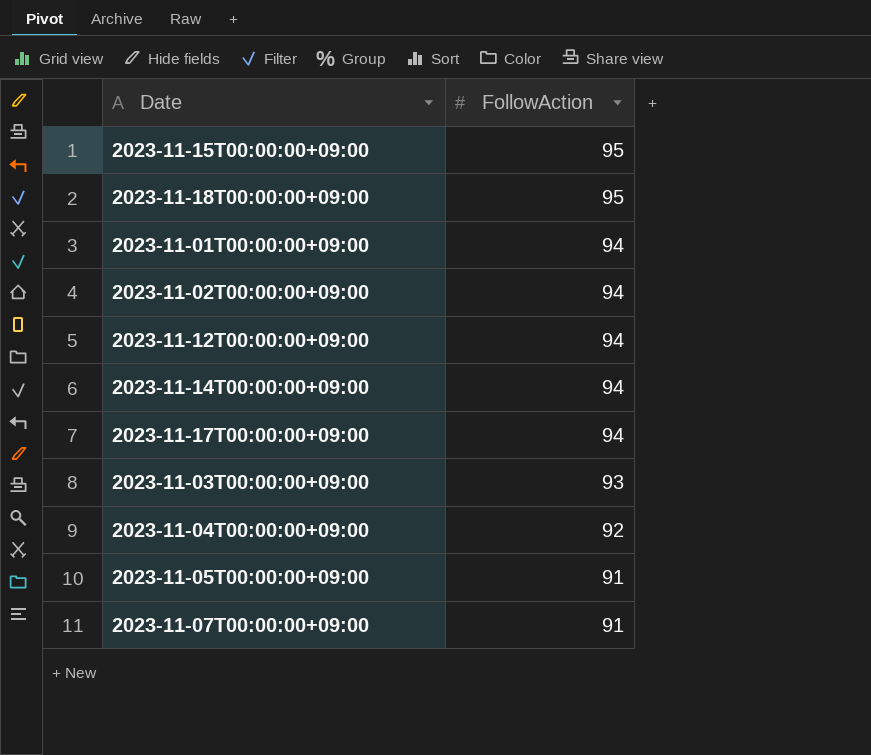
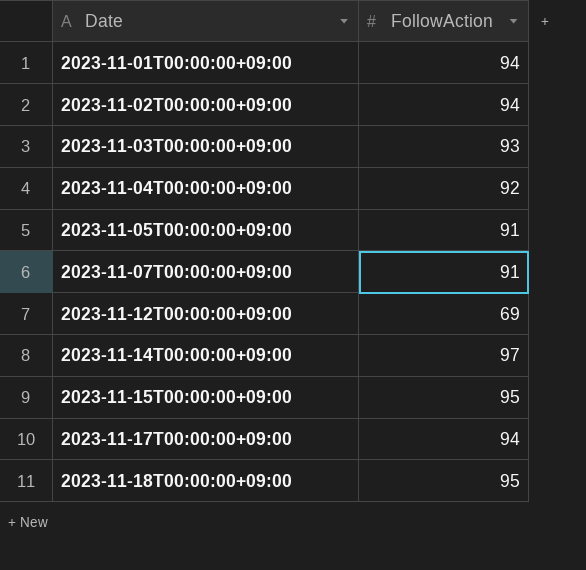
row order: FollowAction descending -> Date ascending
2023-11-12T00:00:00+09:00 | FollowAction: 94 -> 69
2023-11-14T00:00:00+09:00 | FollowAction: 94 -> 97

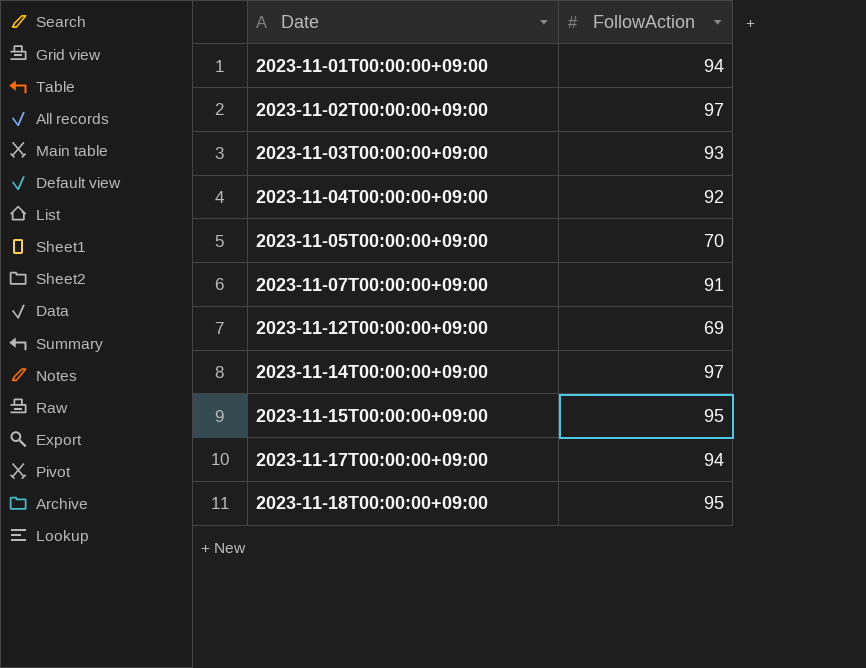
2023-11-02T00:00:00+09:00 | FollowAction: 94 -> 97
2023-11-05T00:00:00+09:00 | FollowAction: 91 -> 70

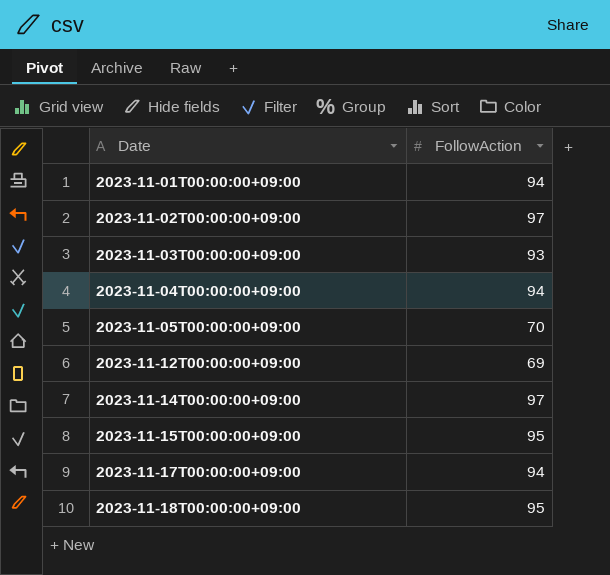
row 2023-11-07T00:00:00+09:00: 91 -> none
2023-11-04T00:00:00+09:00 | FollowAction: 92 -> 94

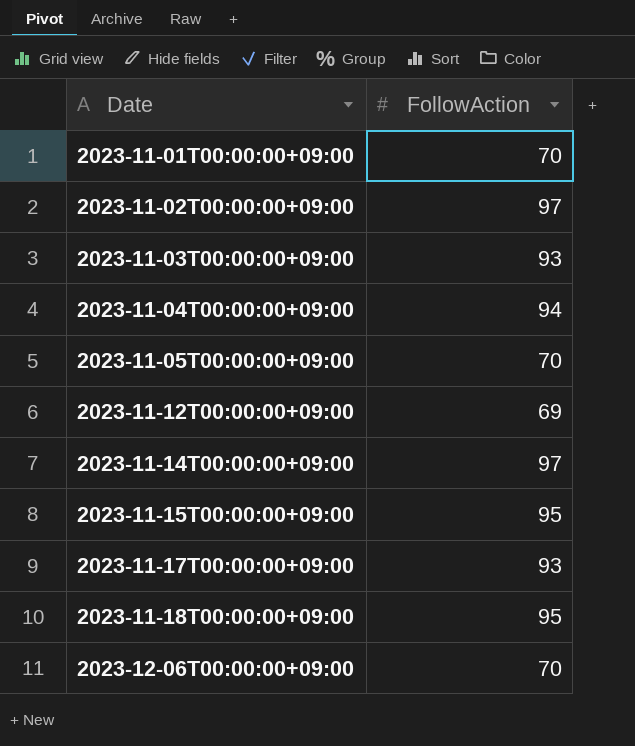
2023-11-01T00:00:00+09:00 | FollowAction: 94 -> 70
2023-11-17T00:00:00+09:00 | FollowAction: 94 -> 93
row 2023-12-06T00:00:00+09:00: none -> 70

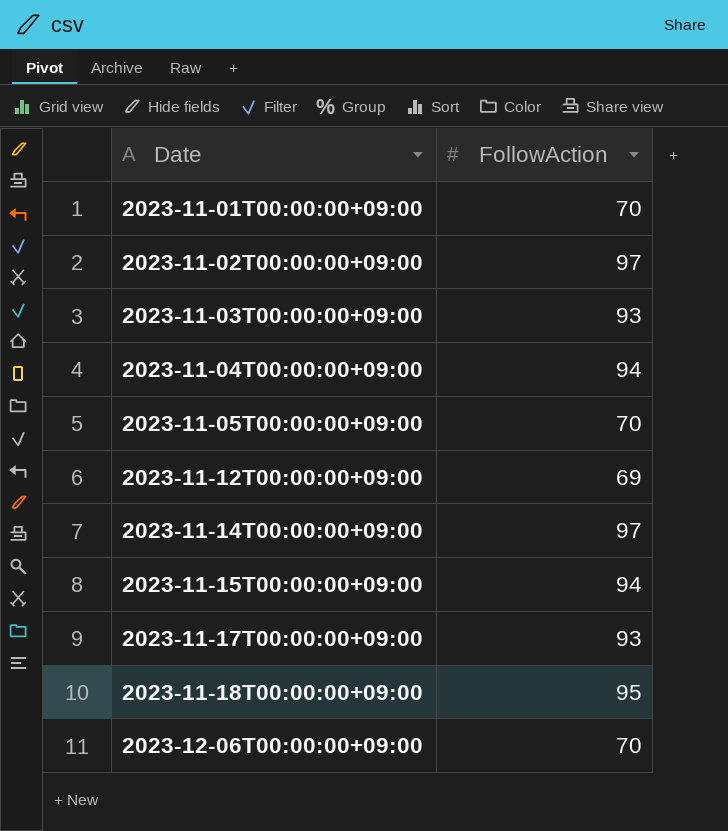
2023-11-15T00:00:00+09:00 | FollowAction: 95 -> 94

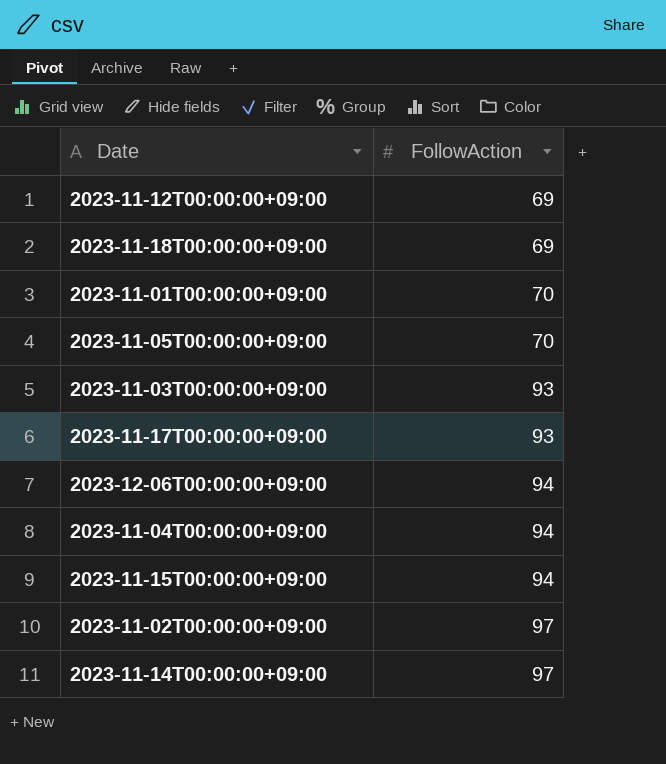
row order: Date ascending -> FollowAction ascending
2023-11-18T00:00:00+09:00 | FollowAction: 95 -> 69
2023-12-06T00:00:00+09:00 | FollowAction: 70 -> 94

